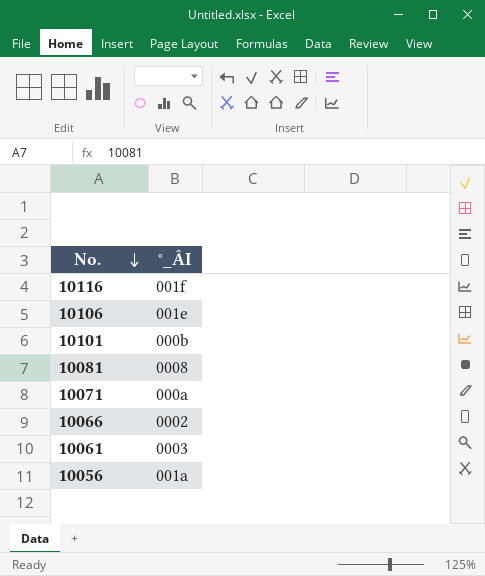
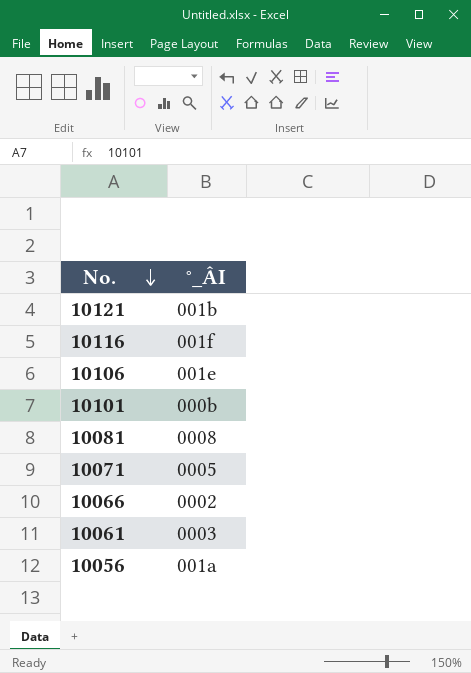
row 10121: none -> 001b
10071 | °_ÂI: 000a -> 0005

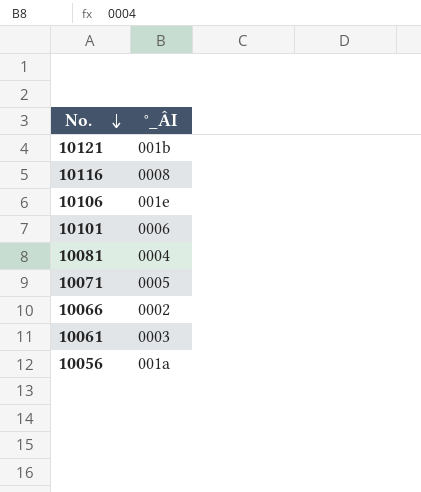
10116 | °_ÂI: 001f -> 0008
10101 | °_ÂI: 000b -> 0006
10081 | °_ÂI: 0008 -> 0004

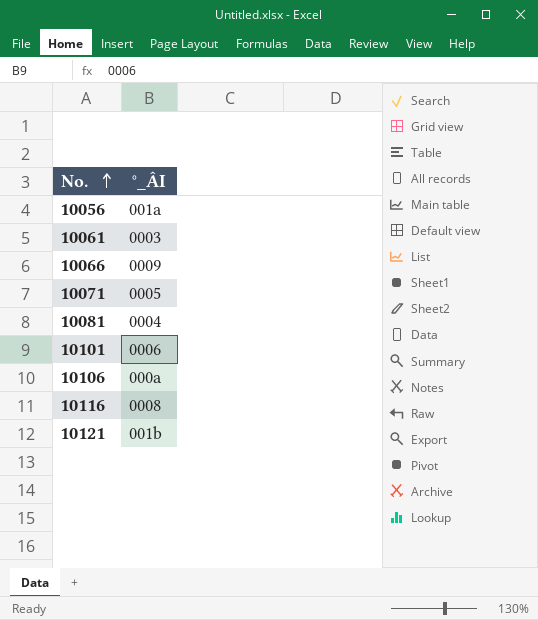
row order: No. descending -> No. ascending
10066 | °_ÂI: 0002 -> 0009
10106 | °_ÂI: 001e -> 000a

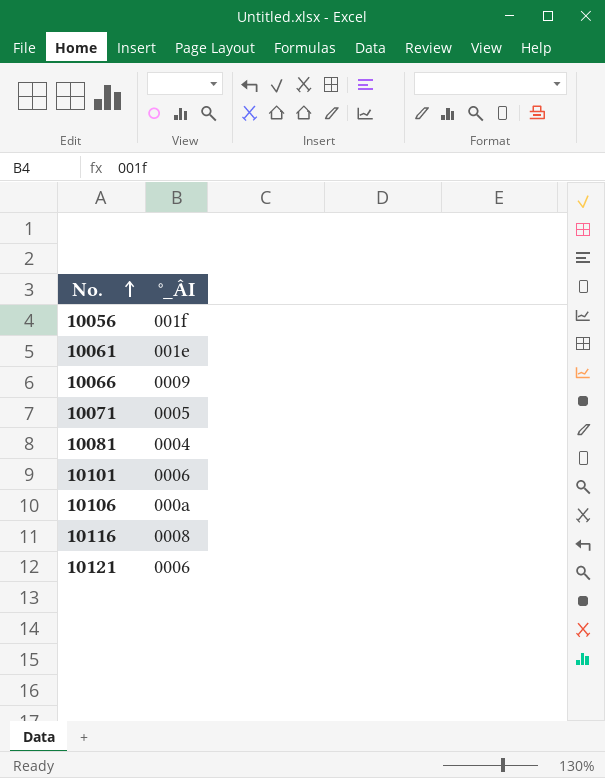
10056 | °_ÂI: 001a -> 001f
10061 | °_ÂI: 0003 -> 001e
10121 | °_ÂI: 001b -> 0006

